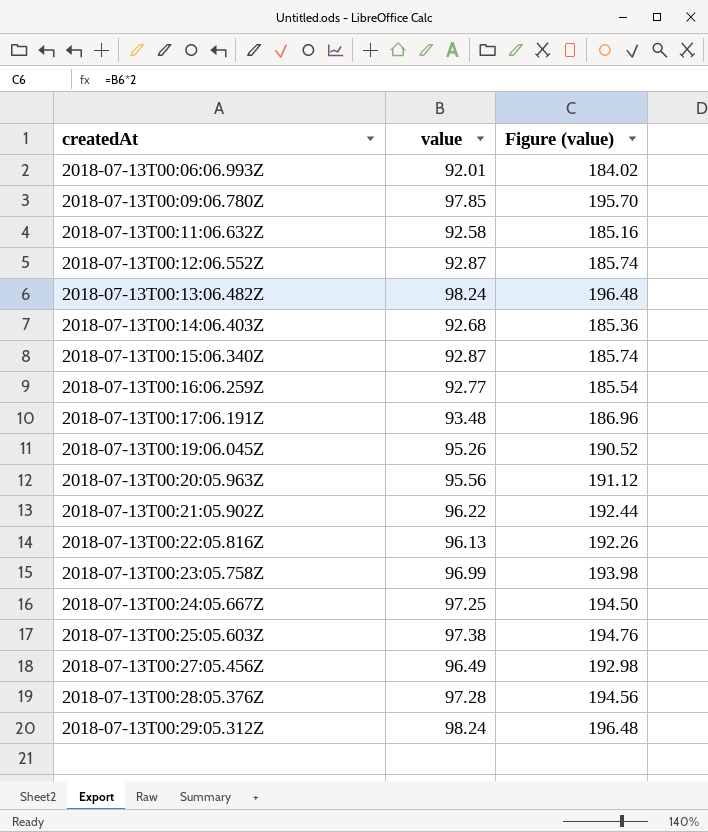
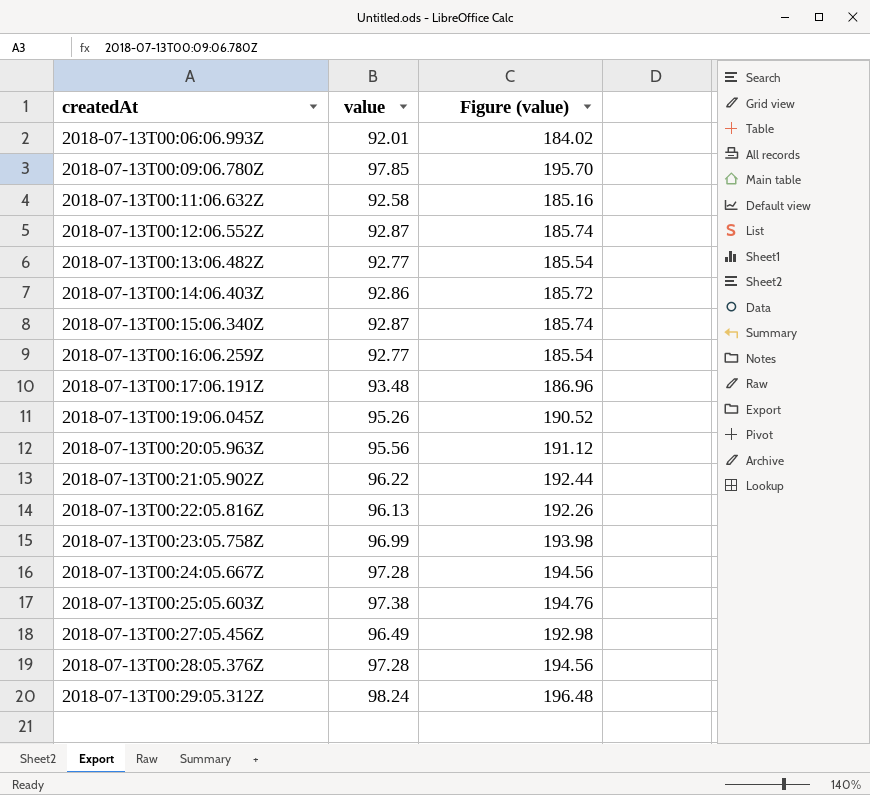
2018-07-13T00:13:06.482Z | value: 98.24 -> 92.77
2018-07-13T00:13:06.482Z | Figure (value): 196.48 -> 185.54
2018-07-13T00:14:06.403Z | value: 92.68 -> 92.86
2018-07-13T00:14:06.403Z | Figure (value): 185.36 -> 185.72
2018-07-13T00:24:05.667Z | value: 97.25 -> 97.28
2018-07-13T00:24:05.667Z | Figure (value): 194.50 -> 194.56

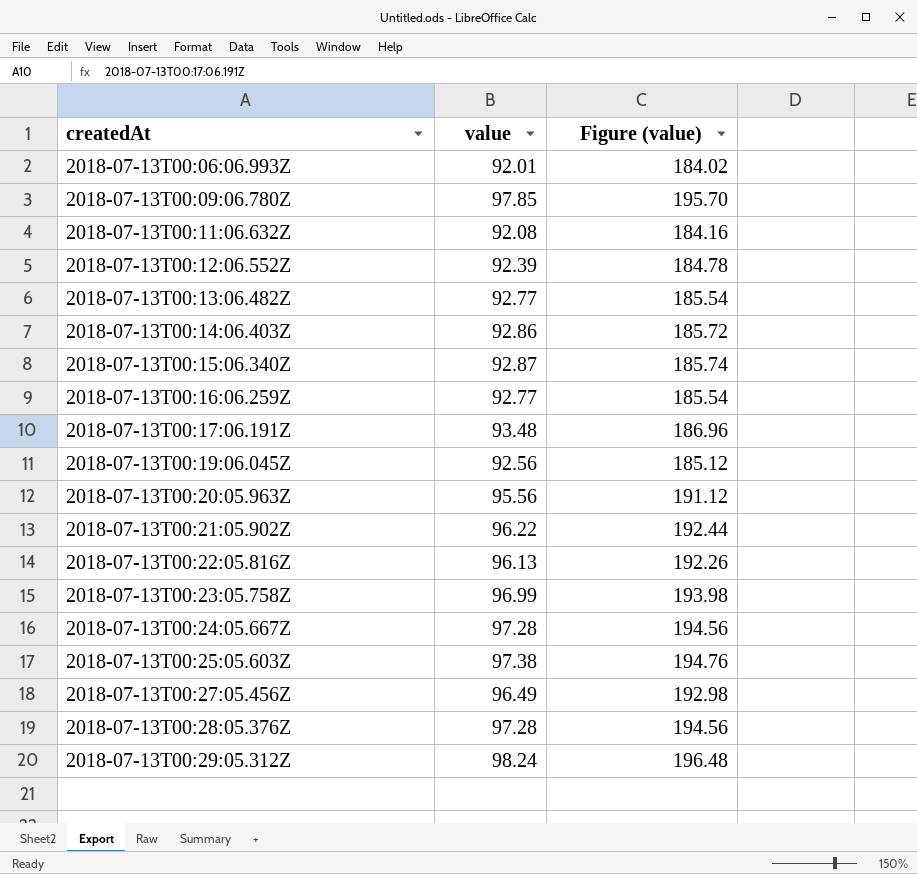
2018-07-13T00:11:06.632Z | value: 92.58 -> 92.08
2018-07-13T00:11:06.632Z | Figure (value): 185.16 -> 184.16
2018-07-13T00:12:06.552Z | value: 92.87 -> 92.39
2018-07-13T00:12:06.552Z | Figure (value): 185.74 -> 184.78
2018-07-13T00:19:06.045Z | value: 95.26 -> 92.56
2018-07-13T00:19:06.045Z | Figure (value): 190.52 -> 185.12

